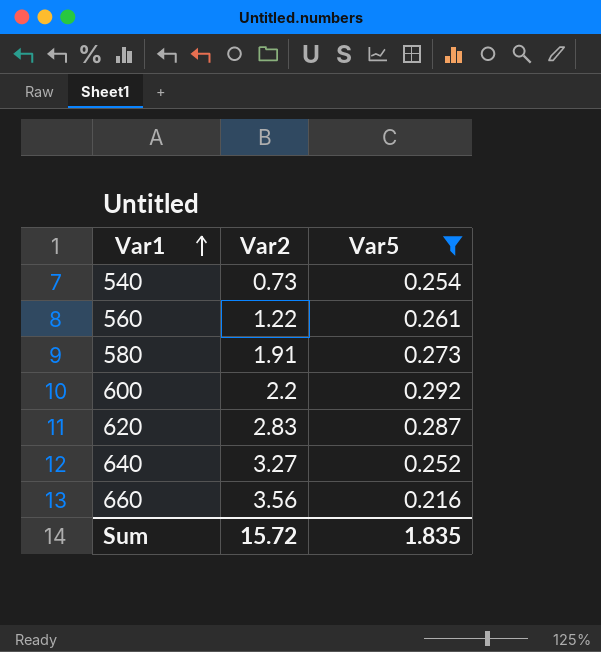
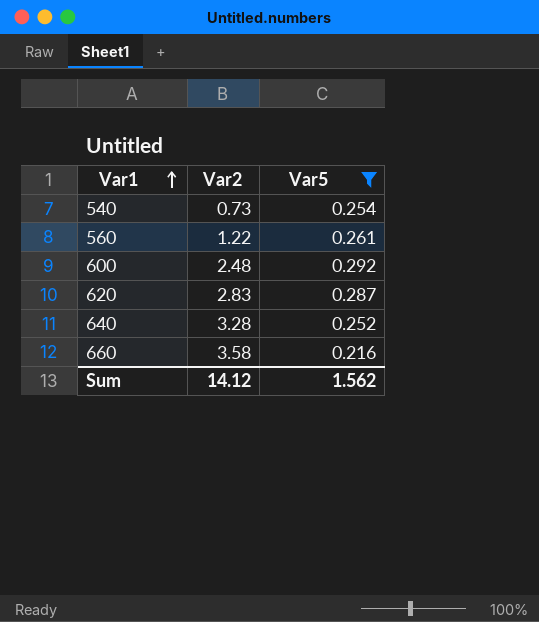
row 580: 1.91 | 0.273 -> none
600 | Var2: 2.2 -> 2.48
640 | Var2: 3.27 -> 3.28
660 | Var2: 3.56 -> 3.58
Sum | Var2: 15.72 -> 14.12
Sum | Var5: 1.835 -> 1.562

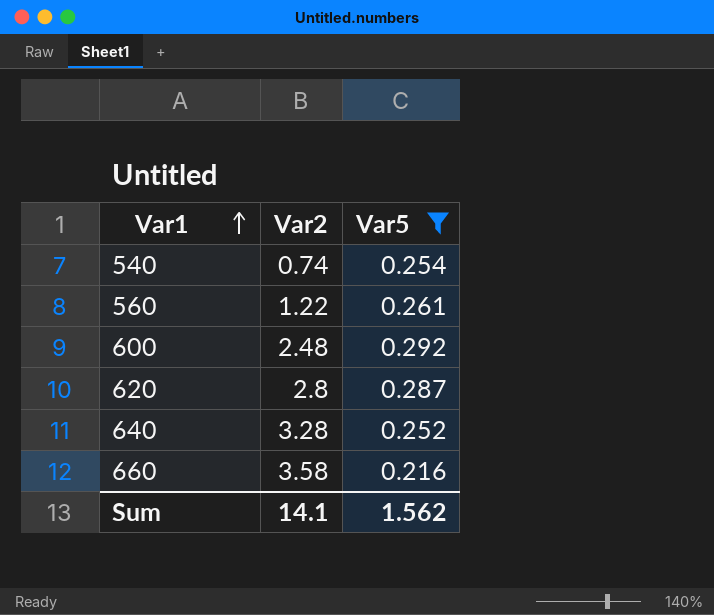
540 | Var2: 0.73 -> 0.74
620 | Var2: 2.83 -> 2.8
Sum | Var2: 14.12 -> 14.1

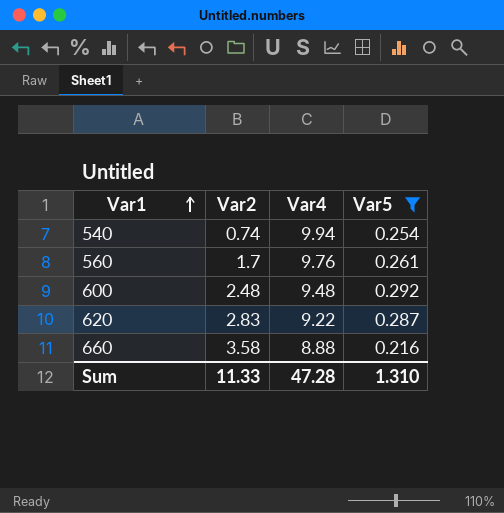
column Var4 | position: none -> 3
row 640: 3.28 | 0.252 -> none
560 | Var2: 1.22 -> 1.7
620 | Var2: 2.8 -> 2.83
Sum | Var2: 14.1 -> 11.33
Sum | Var5: 1.562 -> 1.310

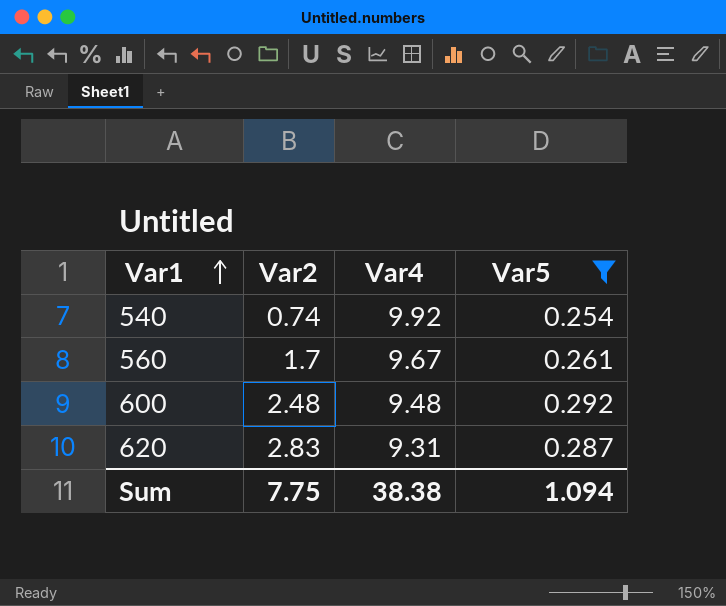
row 660: 3.58 | 8.88 | 0.216 -> none
540 | Var4: 9.94 -> 9.92
560 | Var4: 9.76 -> 9.67
620 | Var4: 9.22 -> 9.31
Sum | Var2: 11.33 -> 7.75
Sum | Var4: 47.28 -> 38.38
Sum | Var5: 1.310 -> 1.094

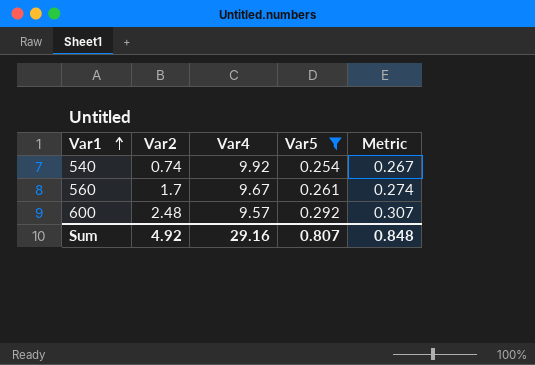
column Metric | formula: none -> [Var5] * 1.05
row 620: 2.83 | 9.31 | 0.287 -> none
600 | Var4: 9.48 -> 9.57
Sum | Var2: 7.75 -> 4.92
Sum | Var4: 38.38 -> 29.16
Sum | Var5: 1.094 -> 0.807

